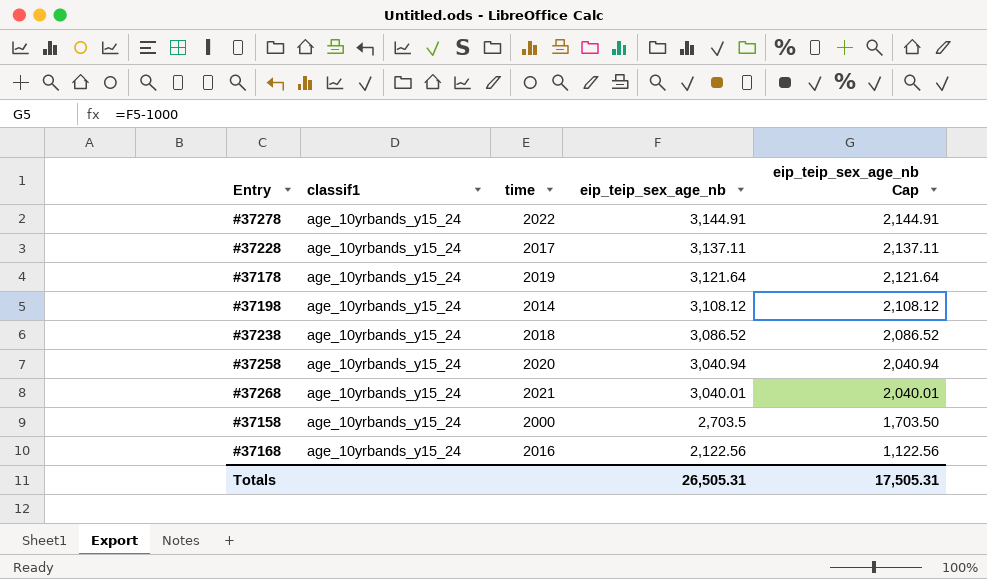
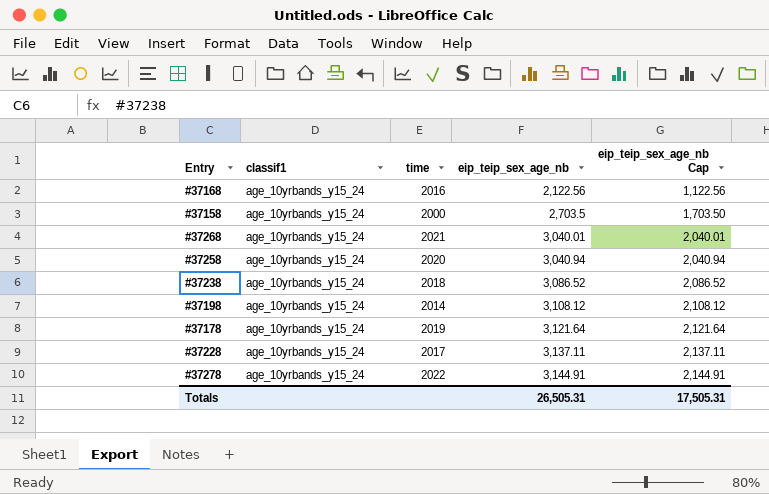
row order: eip_teip_sex_age_nb descending -> eip_teip_sex_age_nb ascending

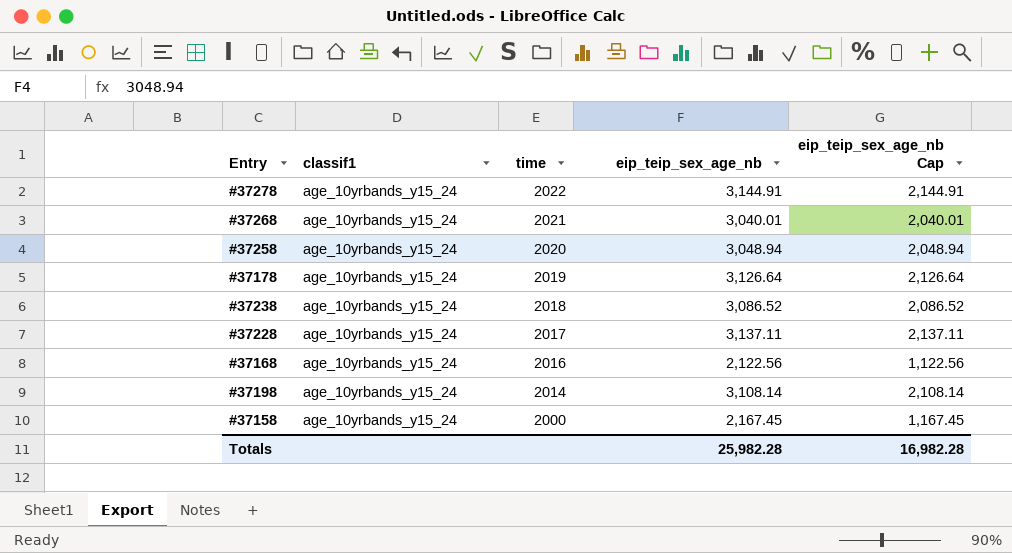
row order: eip_teip_sex_age_nb ascending -> time descending
#37258 | eip_teip_sex_age_nb: 3,040.94 -> 3,048.94
#37258 | eip_teip_sex_age_nb Cap: 2,040.94 -> 2,048.94
#37178 | eip_teip_sex_age_nb: 3,121.64 -> 3,126.64
#37178 | eip_teip_sex_age_nb Cap: 2,121.64 -> 2,126.64
#37198 | eip_teip_sex_age_nb: 3,108.12 -> 3,108.14
#37198 | eip_teip_sex_age_nb Cap: 2,108.12 -> 2,108.14
#37158 | eip_teip_sex_age_nb: 2,703.5 -> 2,167.45
#37158 | eip_teip_sex_age_nb Cap: 1,703.50 -> 1,167.45
Totals | eip_teip_sex_age_nb: 26,505.31 -> 25,982.28
Totals | eip_teip_sex_age_nb Cap: 17,505.31 -> 16,982.28

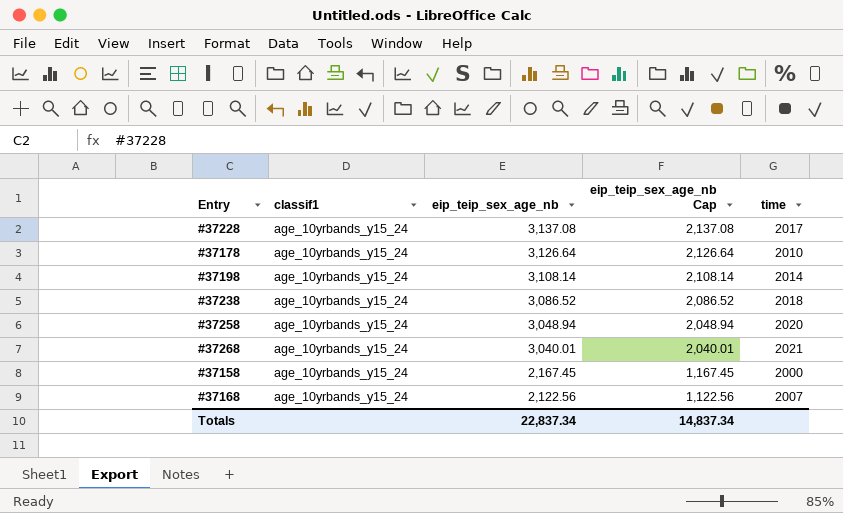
row order: time descending -> eip_teip_sex_age_nb descending
column time | position: 3 -> 5
row #37278: age_10yrbands_y15_24 | 2022 | 3,144.91 | 2,144.91 -> none
#37228 | eip_teip_sex_age_nb: 3,137.11 -> 3,137.08
#37228 | eip_teip_sex_age_nb Cap: 2,137.11 -> 2,137.08
#37178 | time: 2019 -> 2010
#37168 | time: 2016 -> 2007
Totals | eip_teip_sex_age_nb: 25,982.28 -> 22,837.34
Totals | eip_teip_sex_age_nb Cap: 16,982.28 -> 14,837.34

